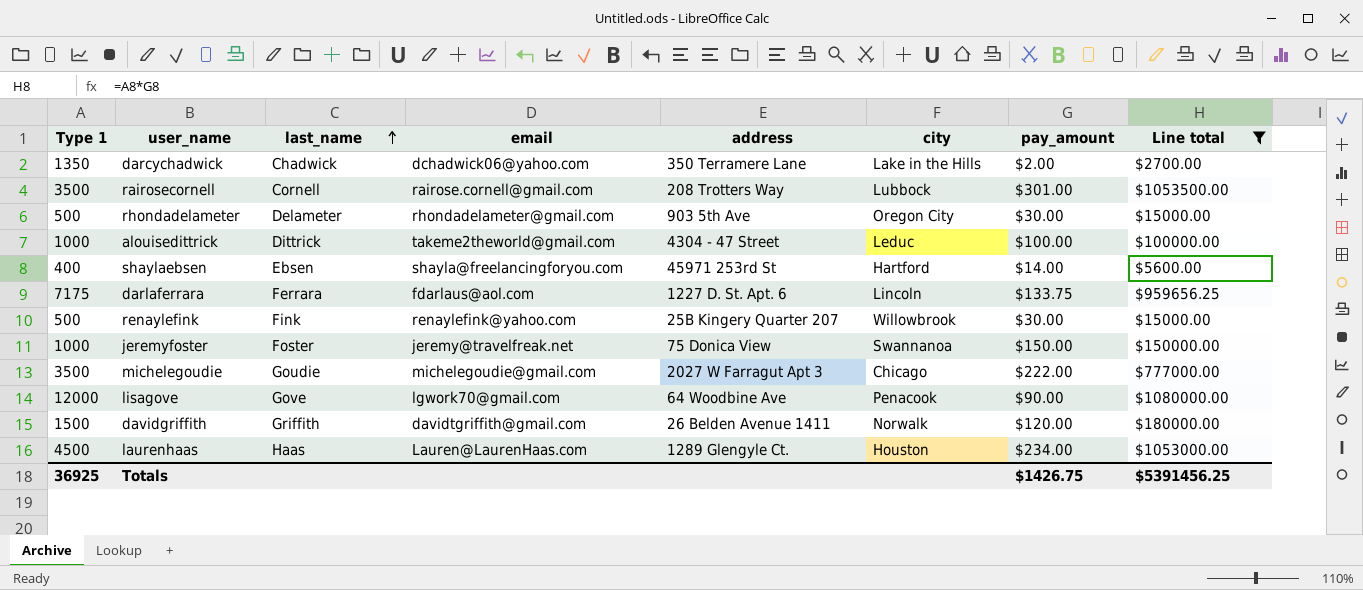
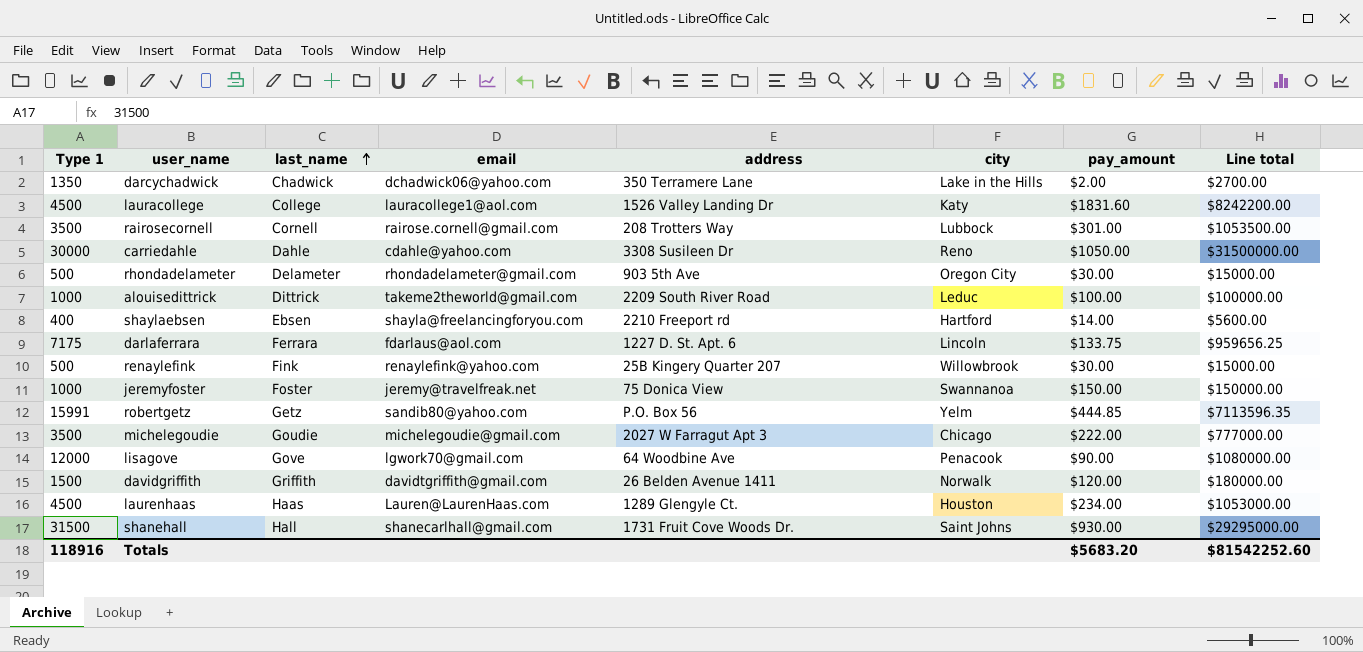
filter: Line total <= $1080000.00 -> none
alouisedittrick | address: 4304 - 47 Street -> 2209 South River Road
shaylaebsen | address: 45971 253rd St -> 2210 Freeport rd
Totals | Type 1: 36925 -> 118916
Totals | pay_amount: $1426.75 -> $5683.20
Totals | Line total: $5391456.25 -> $81542252.60

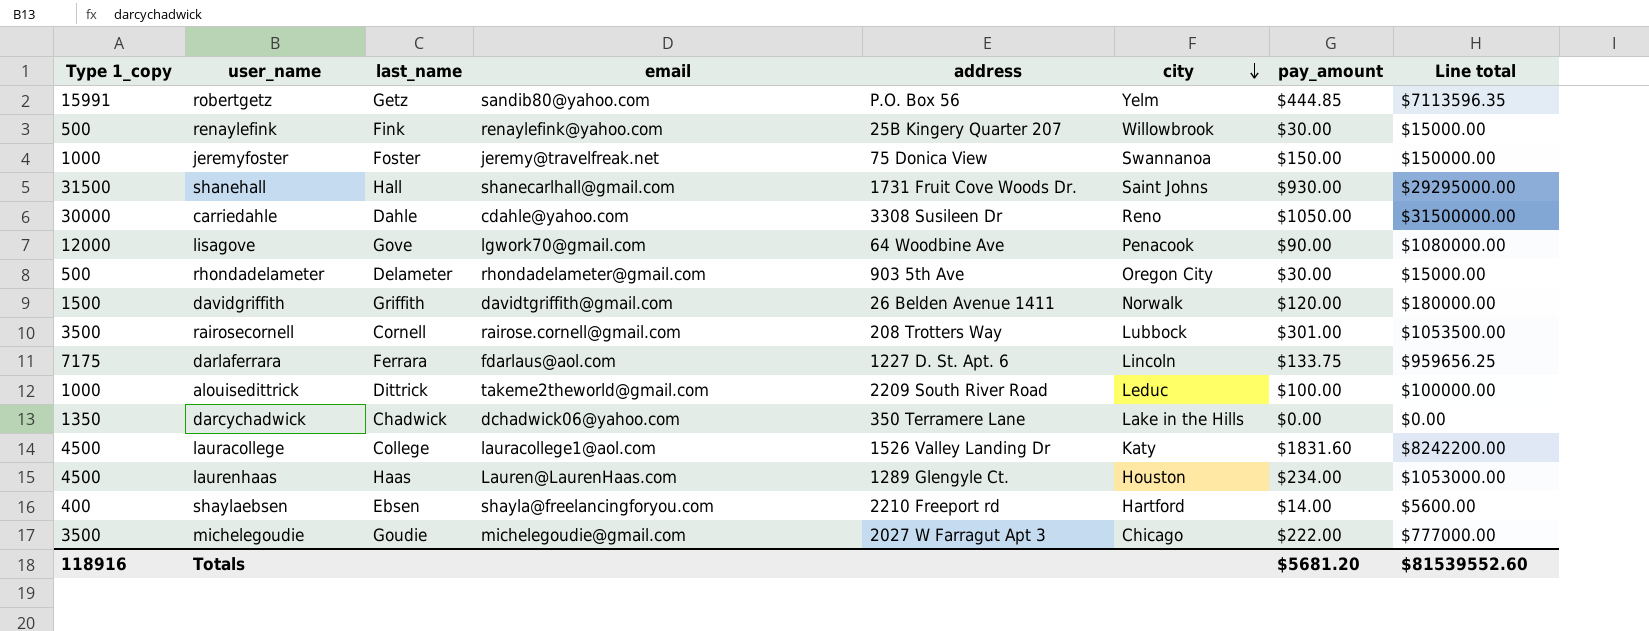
row order: last_name ascending -> city descending
column name: Type 1 -> Type 1_copy
darcychadwick | pay_amount: $2.00 -> $0.00
darcychadwick | Line total: $2700.00 -> $0.00
Totals | pay_amount: $5683.20 -> $5681.20
Totals | Line total: $81542252.60 -> $81539552.60

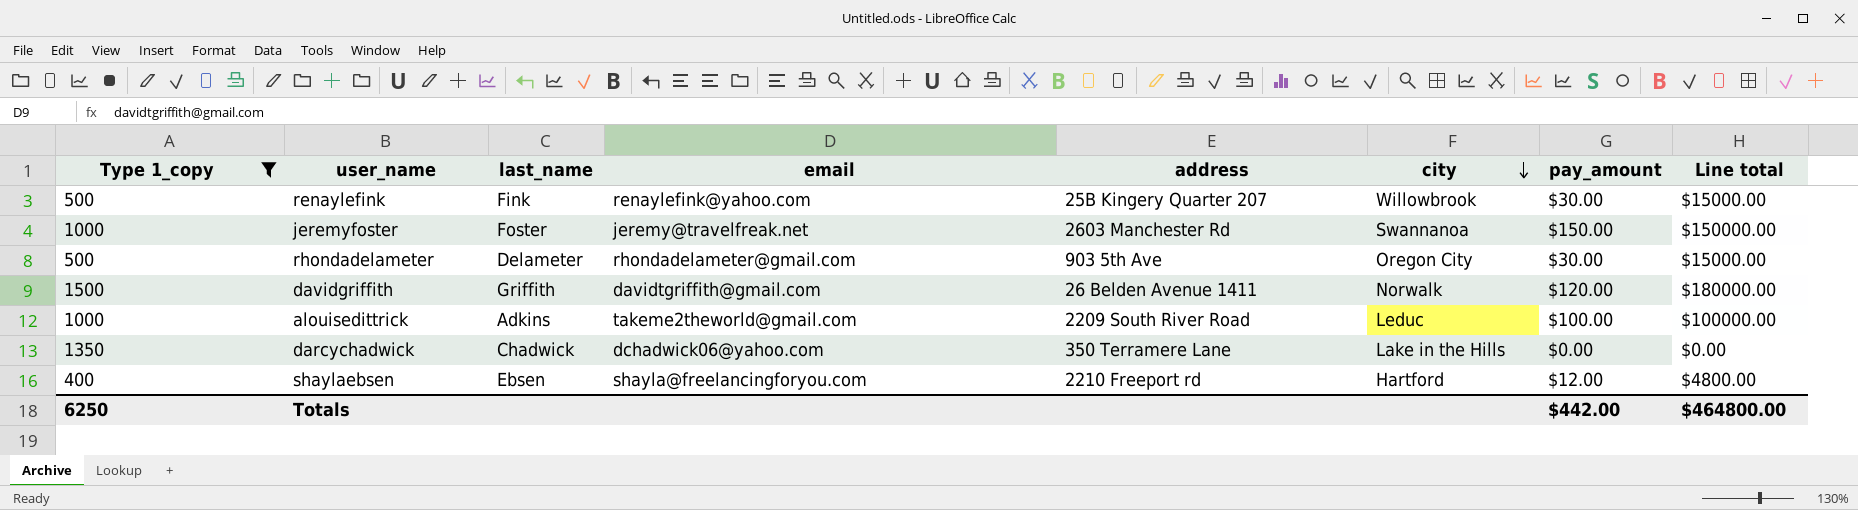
filter: none -> Type 1_copy <= 1500
jeremyfoster | address: 75 Donica View -> 2603 Manchester Rd
alouisedittrick | last_name: Dittrick -> Adkins
shaylaebsen | pay_amount: $14.00 -> $12.00
shaylaebsen | Line total: $5600.00 -> $4800.00
Totals | Type 1_copy: 118916 -> 6250
Totals | pay_amount: $5681.20 -> $442.00
Totals | Line total: $81539552.60 -> $464800.00

